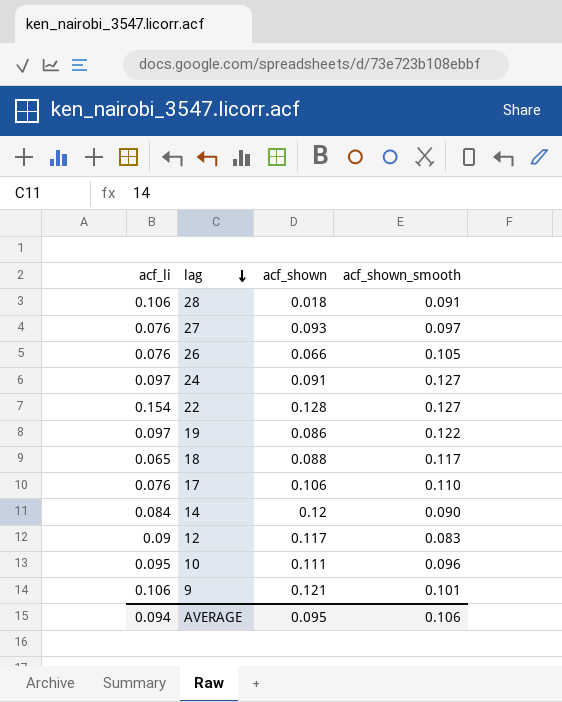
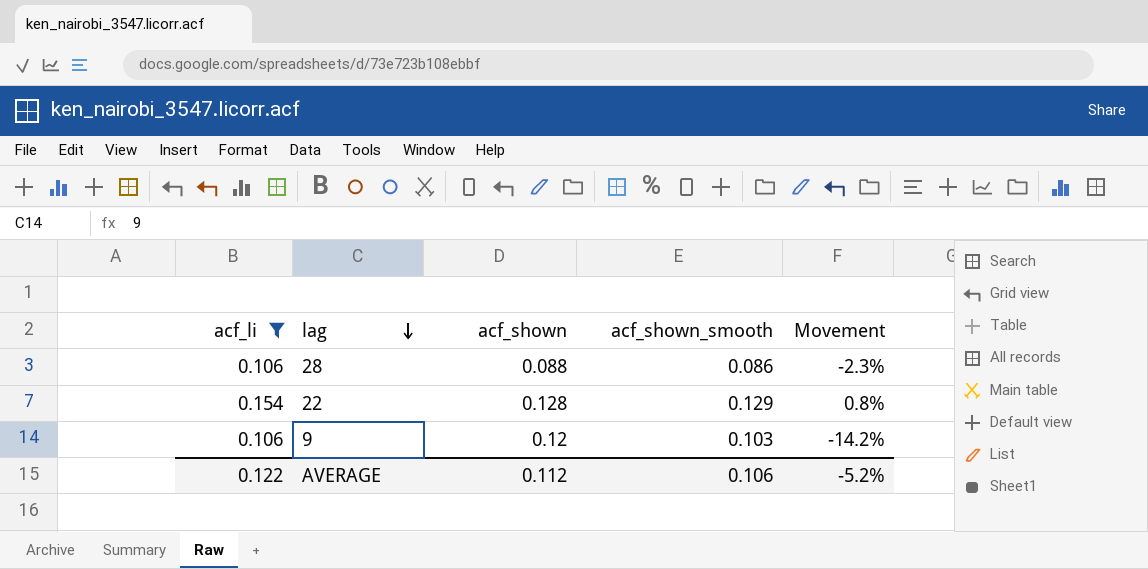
filter: none -> acf_li >= 0.106
column Movement | formula: none -> ([acf_shown_smooth] - [acf_shown]) / [acf_shown]
28 | acf_shown: 0.018 -> 0.088
28 | acf_shown_smooth: 0.091 -> 0.086
22 | acf_shown_smooth: 0.127 -> 0.129
9 | acf_shown: 0.121 -> 0.12
9 | acf_shown_smooth: 0.101 -> 0.103
AVERAGE | acf_li: 0.094 -> 0.122
AVERAGE | acf_shown: 0.095 -> 0.112

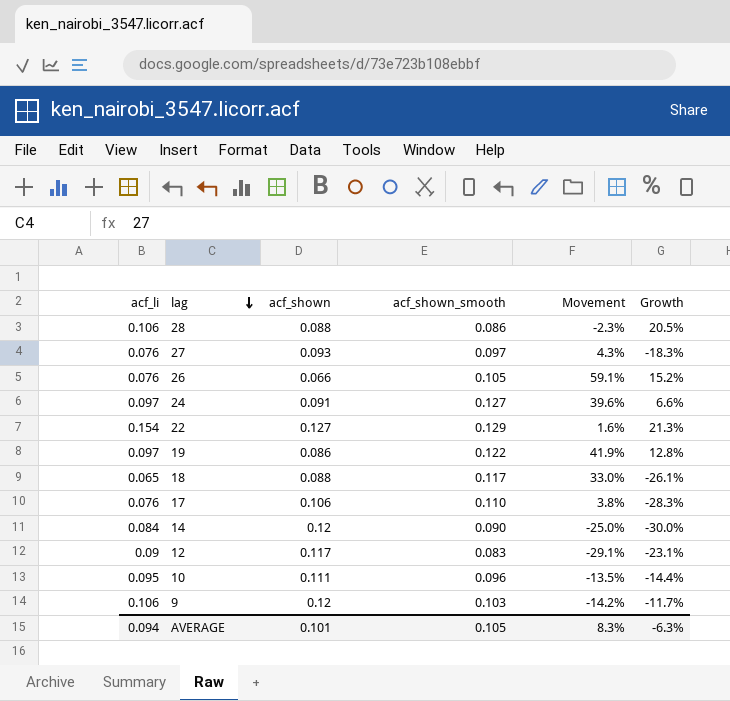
filter: acf_li >= 0.106 -> none
column Growth | formula: none -> ([acf_li] - [acf_shown]) / [acf_shown]
22 | acf_shown: 0.128 -> 0.127
22 | Movement: 0.8% -> 1.6%
AVERAGE | acf_li: 0.122 -> 0.094
AVERAGE | acf_shown: 0.112 -> 0.101
AVERAGE | acf_shown_smooth: 0.106 -> 0.105
AVERAGE | Movement: -5.2% -> 8.3%

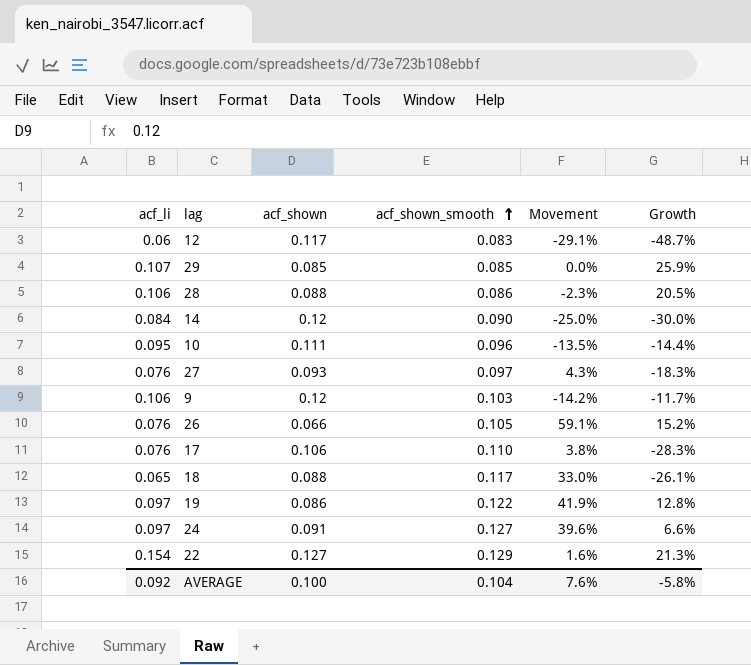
row order: lag descending -> acf_shown_smooth ascending
12 | acf_li: 0.09 -> 0.06
12 | Growth: -23.1% -> -48.7%
row 29: none -> 0.107 | 0.085 | 0.085 | 0.0% | 25.9%
AVERAGE | acf_li: 0.094 -> 0.092
AVERAGE | acf_shown: 0.101 -> 0.100
AVERAGE | acf_shown_smooth: 0.105 -> 0.104
AVERAGE | Movement: 8.3% -> 7.6%
AVERAGE | Growth: -6.3% -> -5.8%

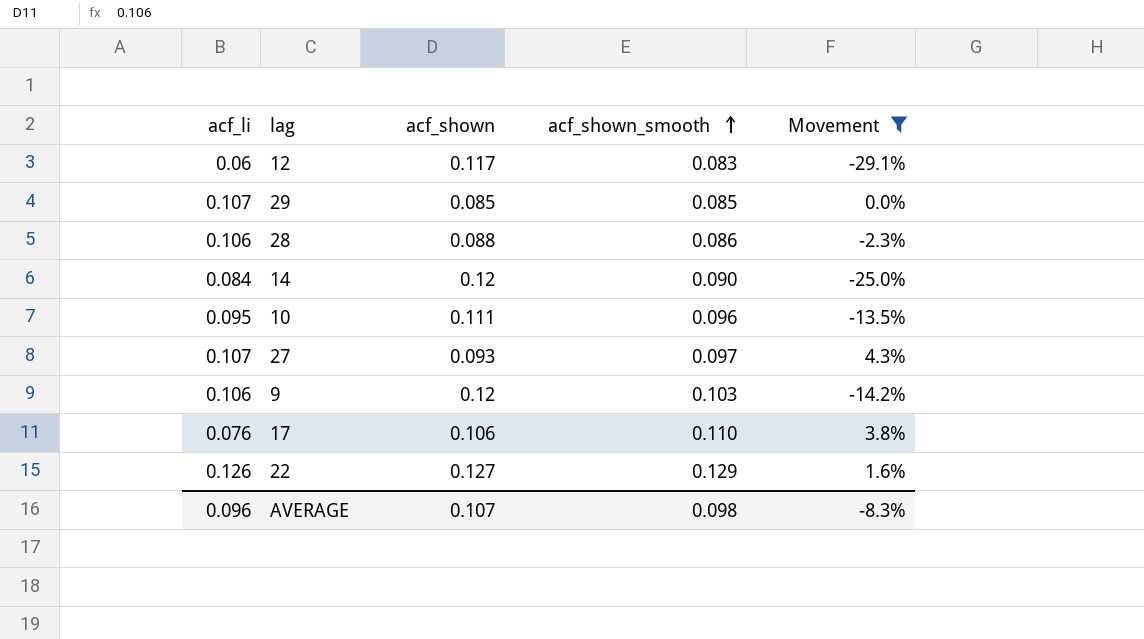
filter: none -> Movement <= 4.3%
column Growth | formula: ([acf_li] - [acf_shown]) / [acf_shown] -> none
27 | acf_li: 0.076 -> 0.107
22 | acf_li: 0.154 -> 0.126
AVERAGE | acf_li: 0.092 -> 0.096
AVERAGE | acf_shown: 0.100 -> 0.107
AVERAGE | acf_shown_smooth: 0.104 -> 0.098
AVERAGE | Movement: 7.6% -> -8.3%

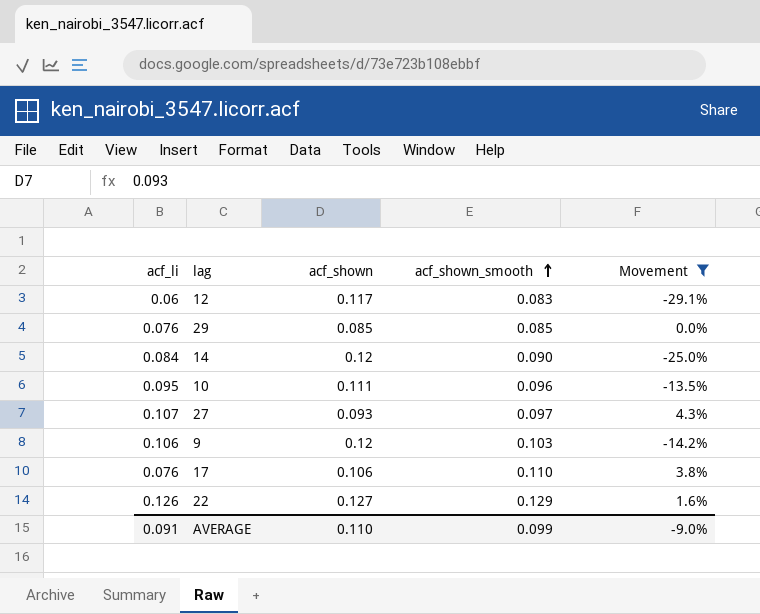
row 28: 0.106 | 0.088 | 0.086 | -2.3% -> none
29 | acf_li: 0.107 -> 0.076
AVERAGE | acf_li: 0.096 -> 0.091
AVERAGE | acf_shown: 0.107 -> 0.110
AVERAGE | acf_shown_smooth: 0.098 -> 0.099
AVERAGE | Movement: -8.3% -> -9.0%

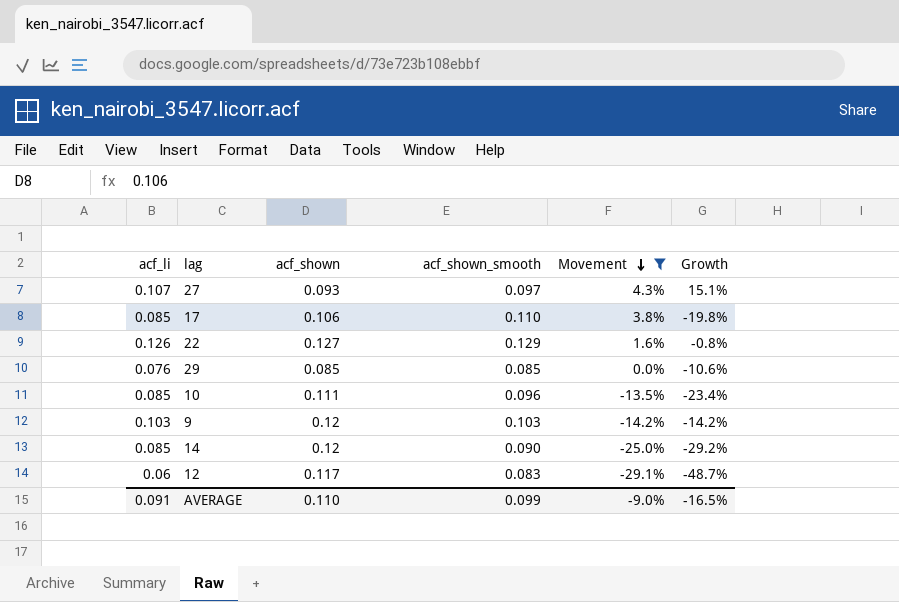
row order: acf_shown_smooth ascending -> Movement descending
column Growth | formula: none -> ([acf_li] - [acf_shown]) / [acf_shown]
17 | acf_li: 0.076 -> 0.085
10 | acf_li: 0.095 -> 0.085
9 | acf_li: 0.106 -> 0.103
14 | acf_li: 0.084 -> 0.085

